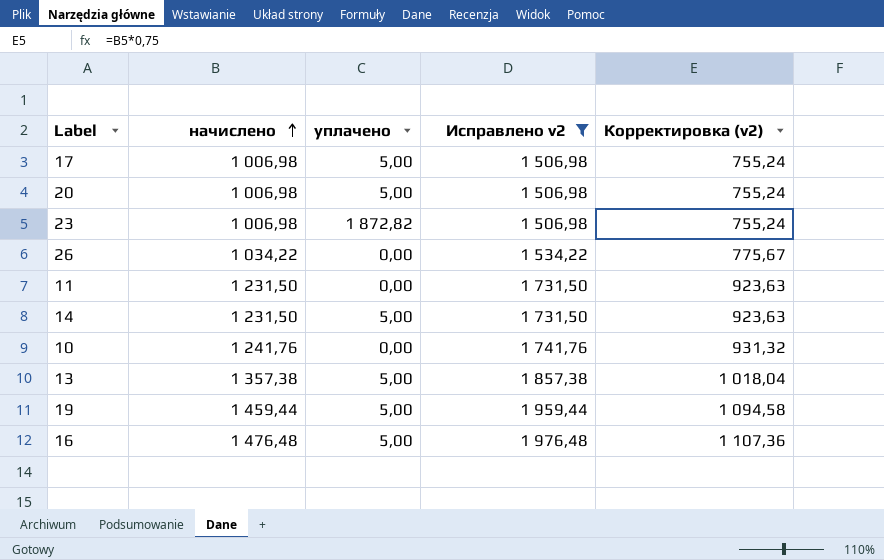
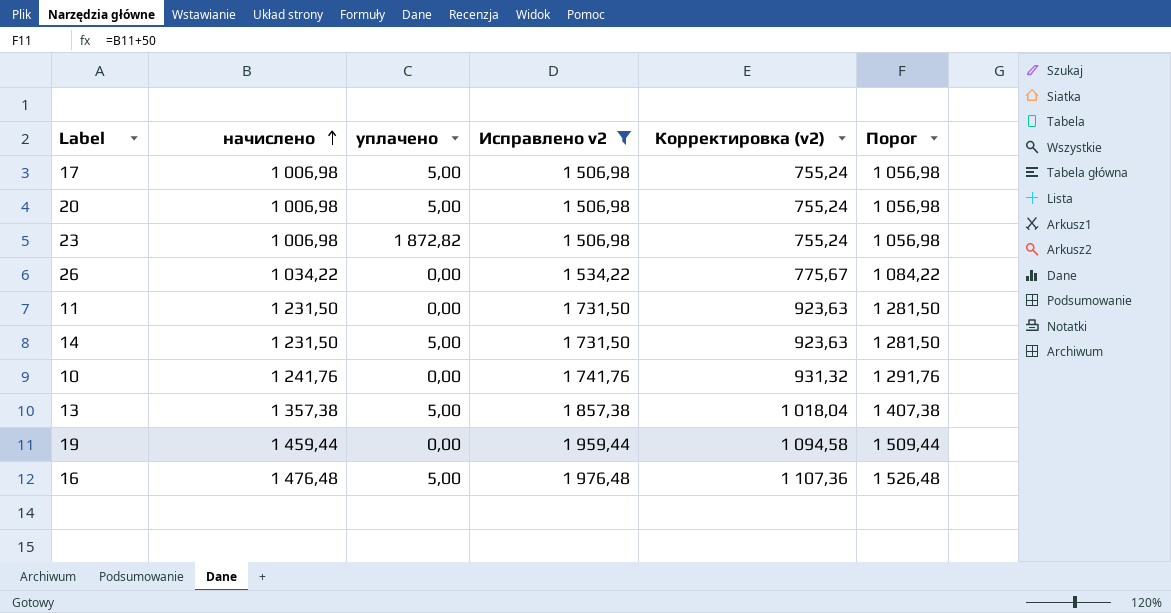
column Порог | formula: none -> [начислено] + 50
19 | уплачено: 5,00 -> 0,00

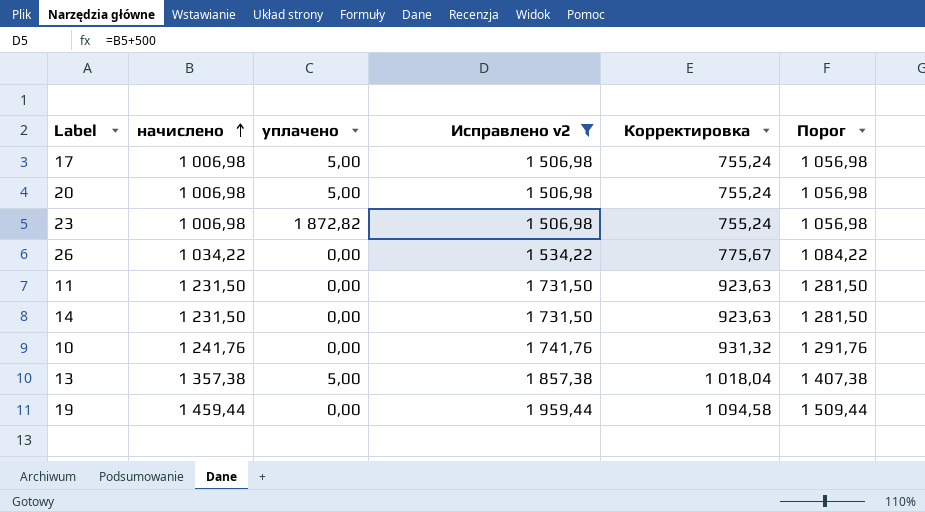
column name: Корректировка (v2) -> Корректировка
row 16: 1 476,48 | 5,00 | 1 976,48 | 1 107,36 | 1 526,48 -> none
14 | уплачено: 5,00 -> 0,00

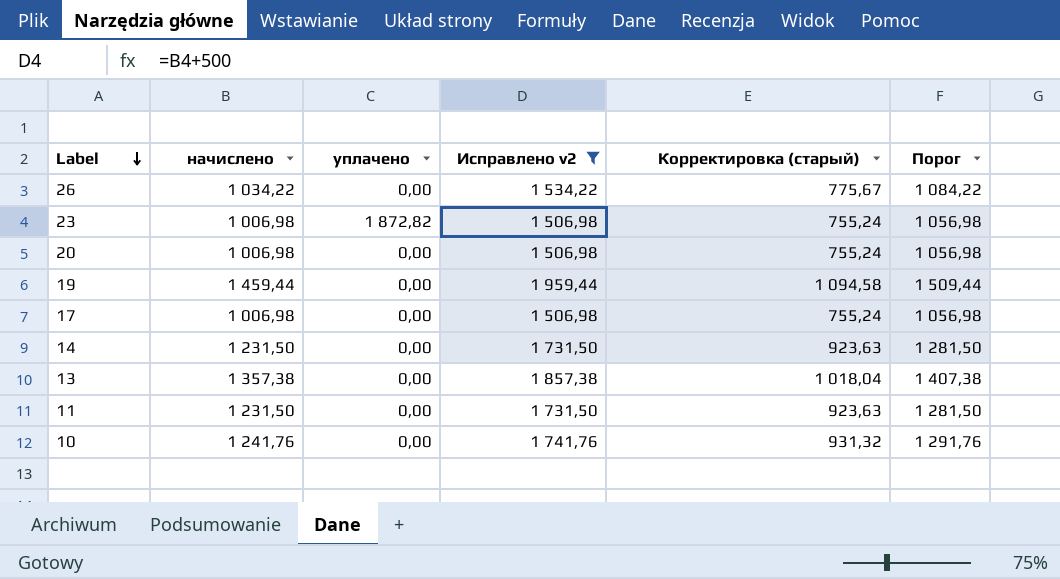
row order: начислено ascending -> Label descending
column name: Корректировка -> Корректировка (старый)
20 | уплачено: 5,00 -> 0,00
17 | уплачено: 5,00 -> 0,00
13 | уплачено: 5,00 -> 0,00

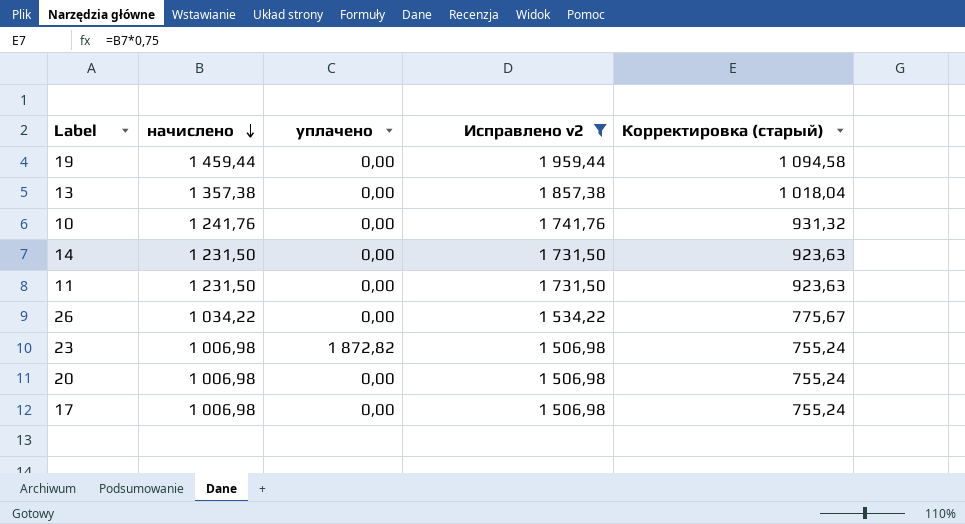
row order: Label descending -> начислено descending
column Порог | formula: [начислено] + 50 -> none

